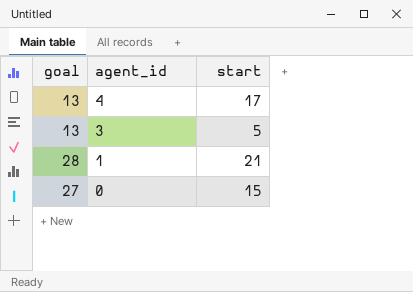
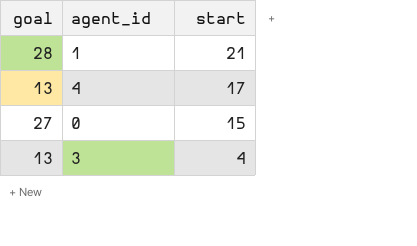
row order: agent_id descending -> start descending
3 | start: 5 -> 4

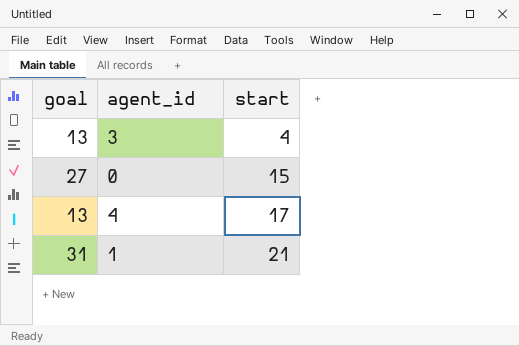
row order: start descending -> start ascending
1 | goal: 28 -> 31

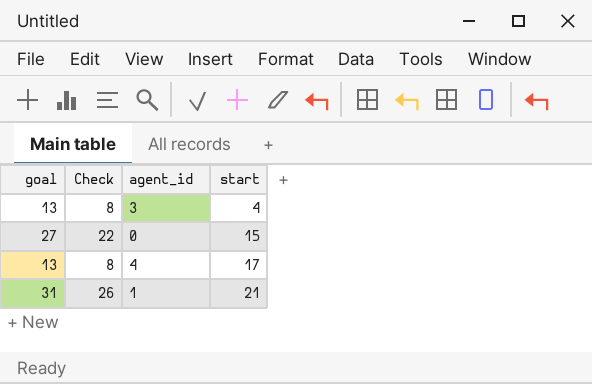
column Check | formula: none -> [goal] - 5

